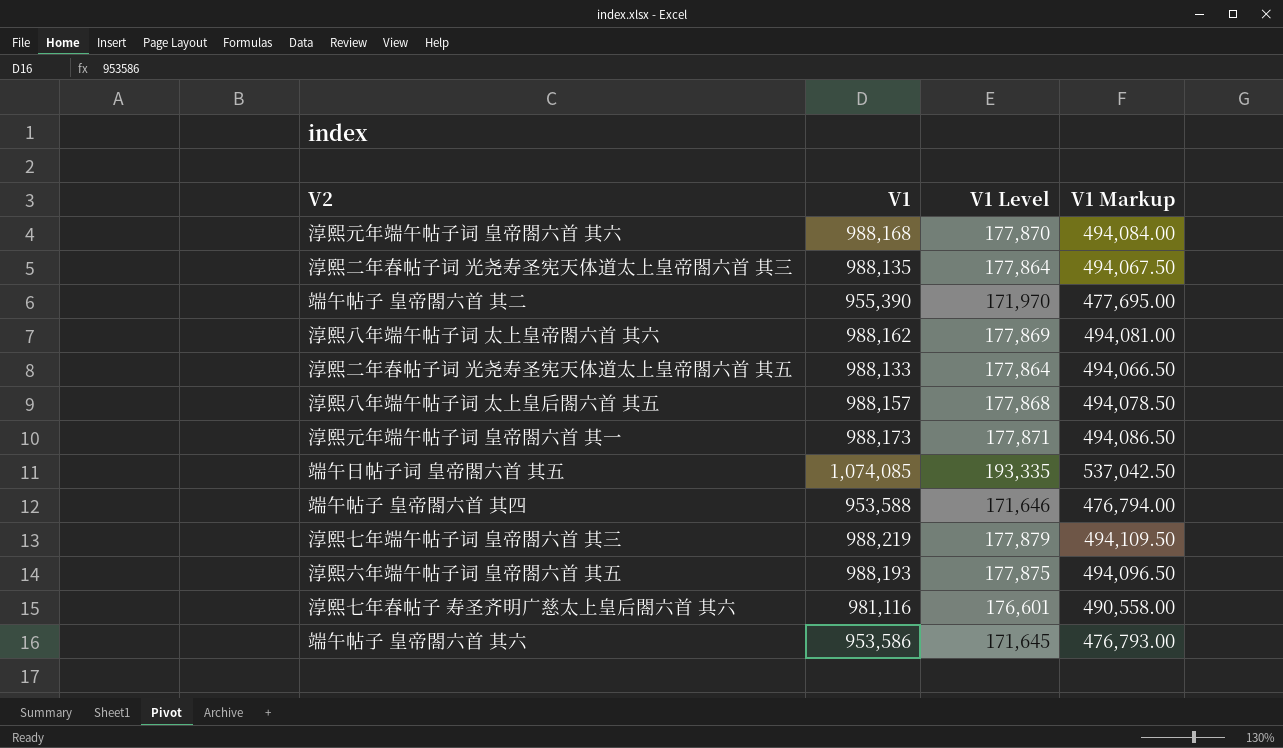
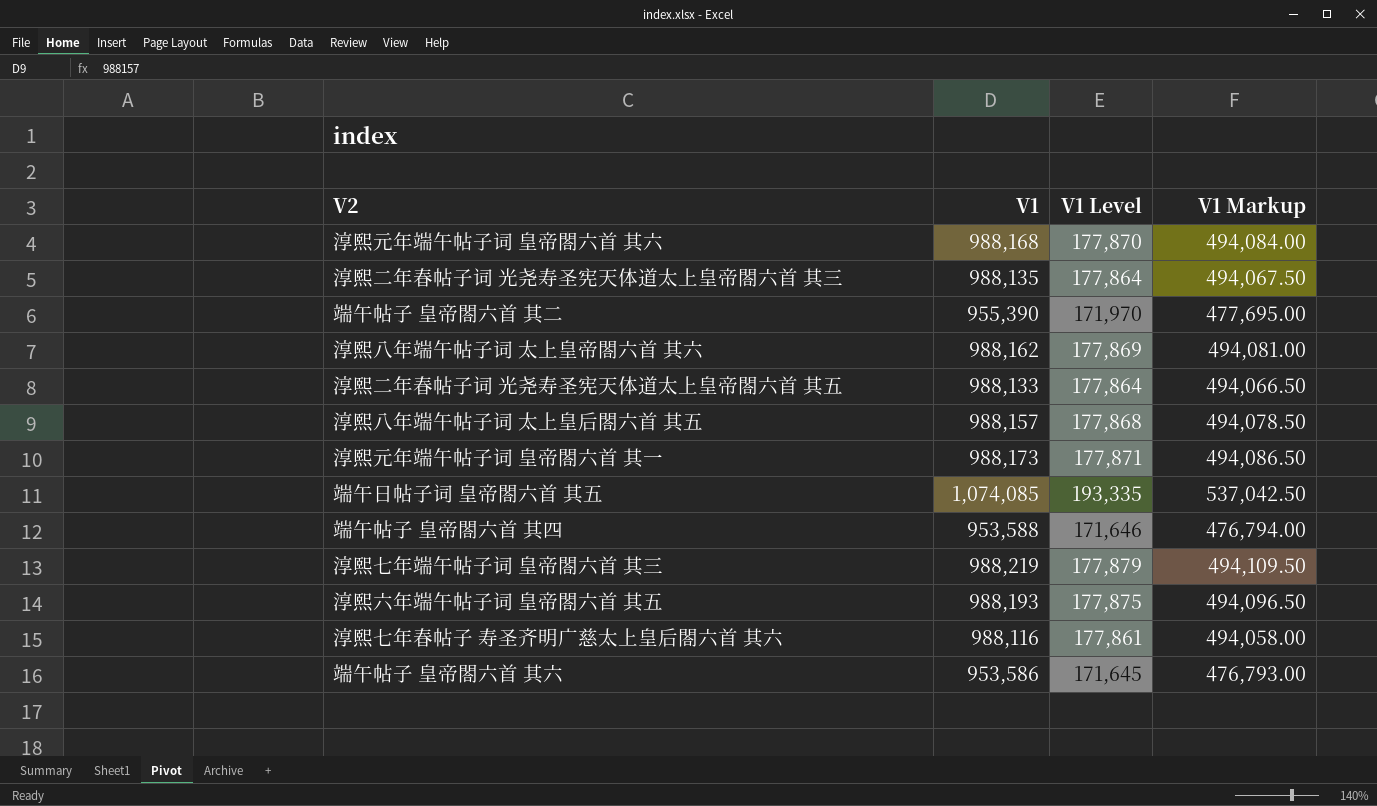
淳熙七年春帖子 寿圣齐明广慈太上皇后閤六首 其六 | V1: 981,116 -> 988,116
淳熙七年春帖子 寿圣齐明广慈太上皇后閤六首 其六 | V1 Level: 176,601 -> 177,861
淳熙七年春帖子 寿圣齐明广慈太上皇后閤六首 其六 | V1 Markup: 490,558.00 -> 494,058.00

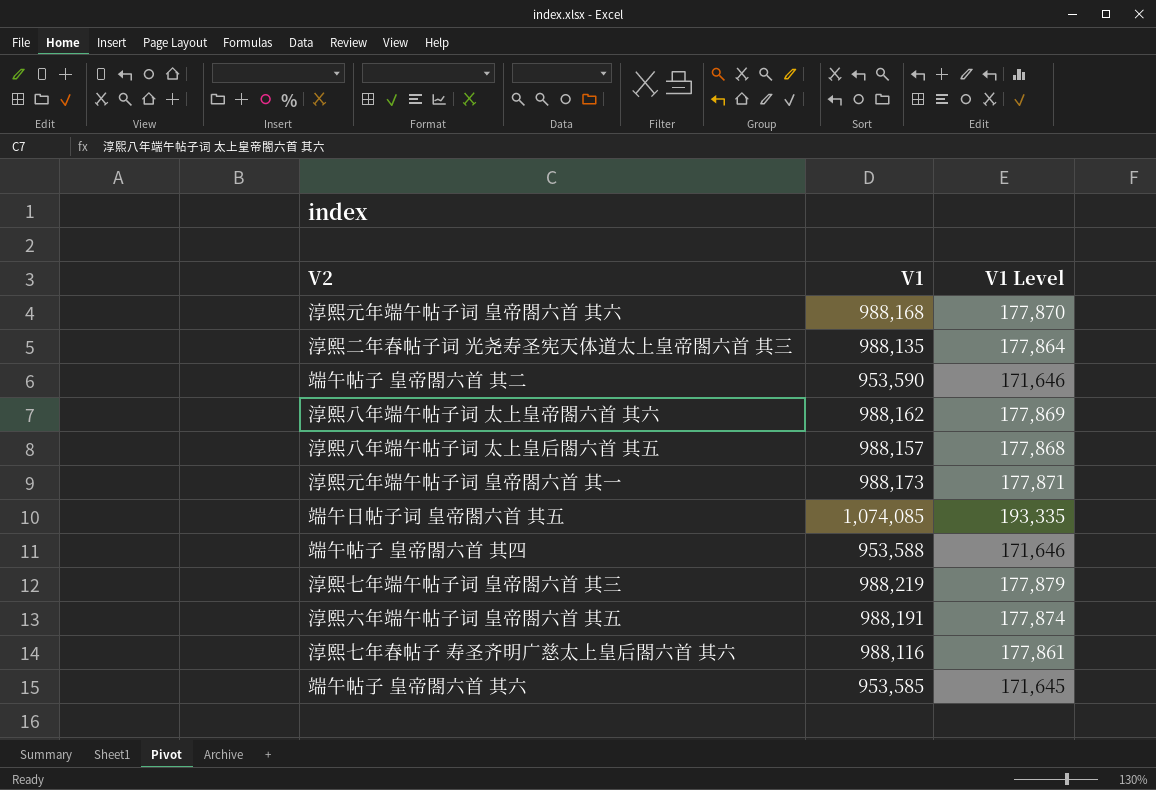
column V1 Markup | formula: [V1] * 0.5 -> none
row 淳熙二年春帖子词 光尧寿圣宪天体道太上皇帝閤六首 其五: 988,133 | 177,864 | 494,066.50 -> none
端午帖子 皇帝閤六首 其二 | V1: 955,390 -> 953,590
端午帖子 皇帝閤六首 其二 | V1 Level: 171,970 -> 171,646
淳熙六年端午帖子词 皇帝閤六首 其五 | V1: 988,193 -> 988,191
淳熙六年端午帖子词 皇帝閤六首 其五 | V1 Level: 177,875 -> 177,874
端午帖子 皇帝閤六首 其六 | V1: 953,586 -> 953,585

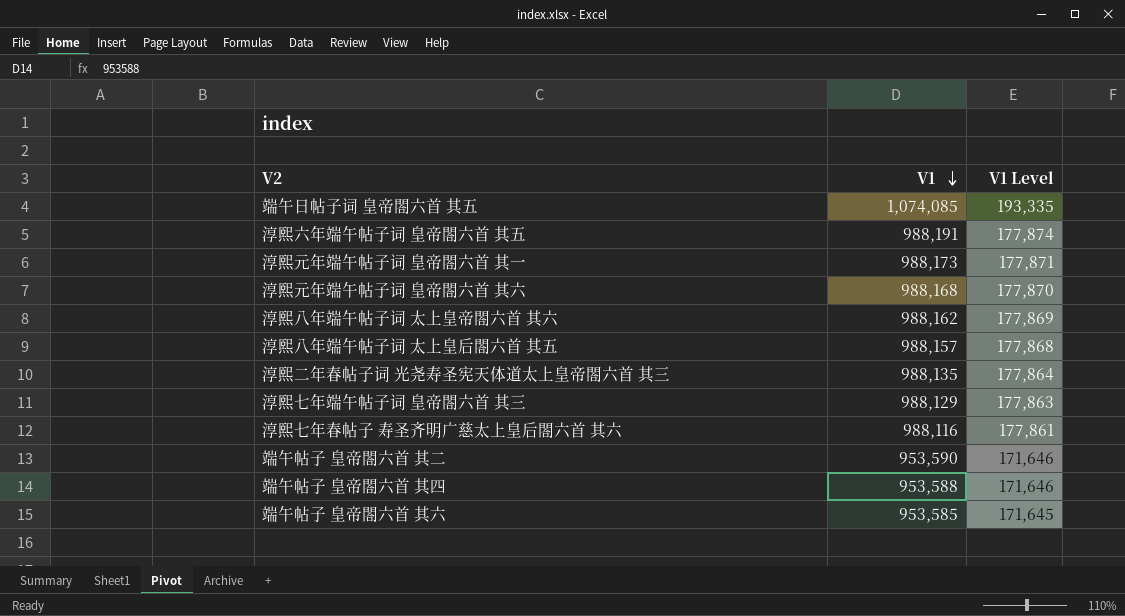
row order: none -> V1 descending
淳熙七年端午帖子词 皇帝閤六首 其三 | V1: 988,219 -> 988,129
淳熙七年端午帖子词 皇帝閤六首 其三 | V1 Level: 177,879 -> 177,863

